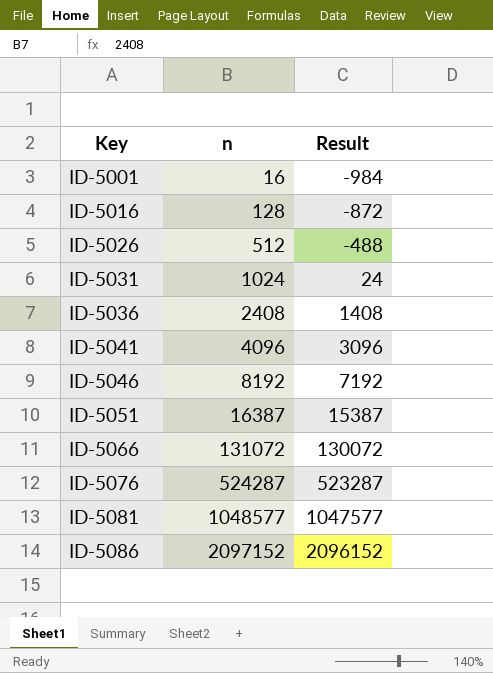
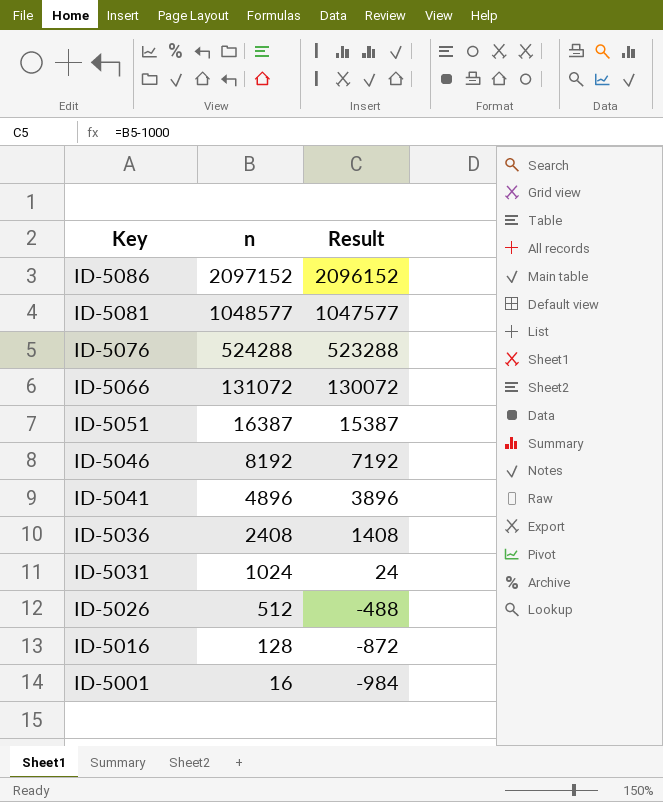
row order: Key ascending -> Key descending
ID-5076 | n: 524287 -> 524288
ID-5076 | Result: 523287 -> 523288
ID-5041 | n: 4096 -> 4896
ID-5041 | Result: 3096 -> 3896

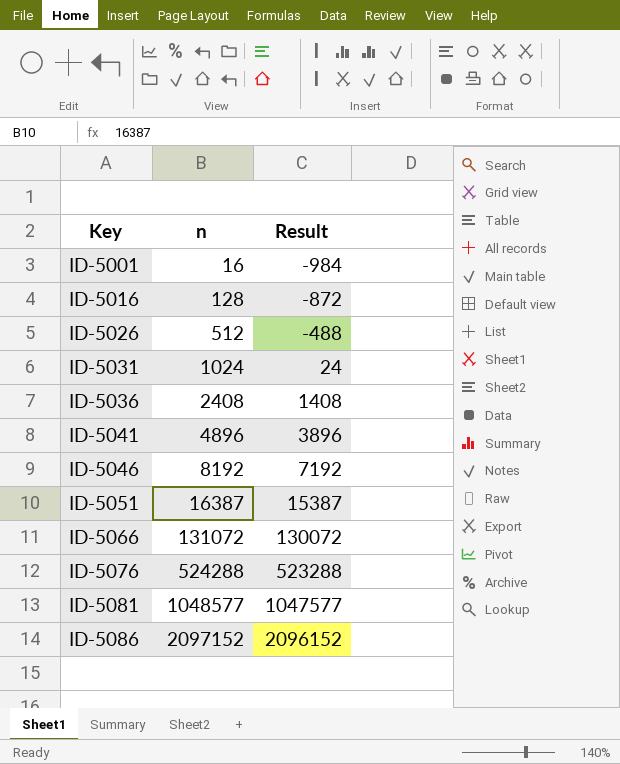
row order: Key descending -> Key ascending

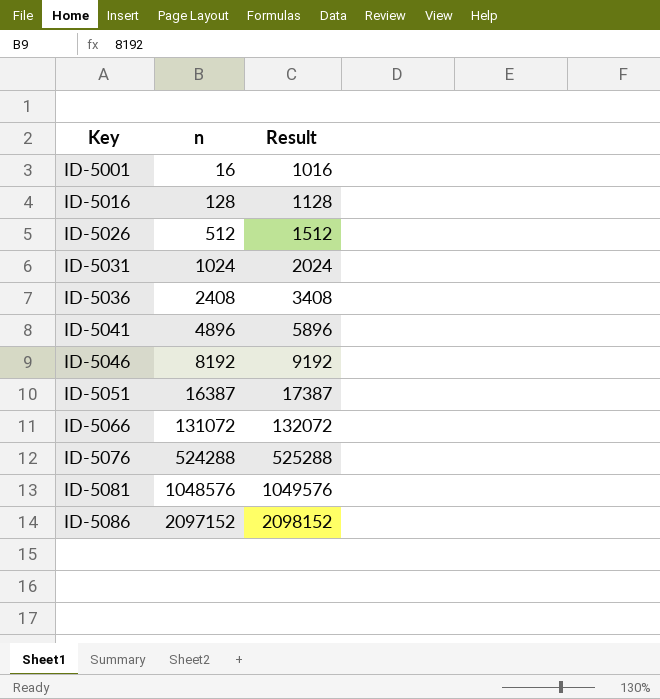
column Result | formula: [n] - 1000 -> [n] + 1000
ID-5081 | n: 1048577 -> 1048576

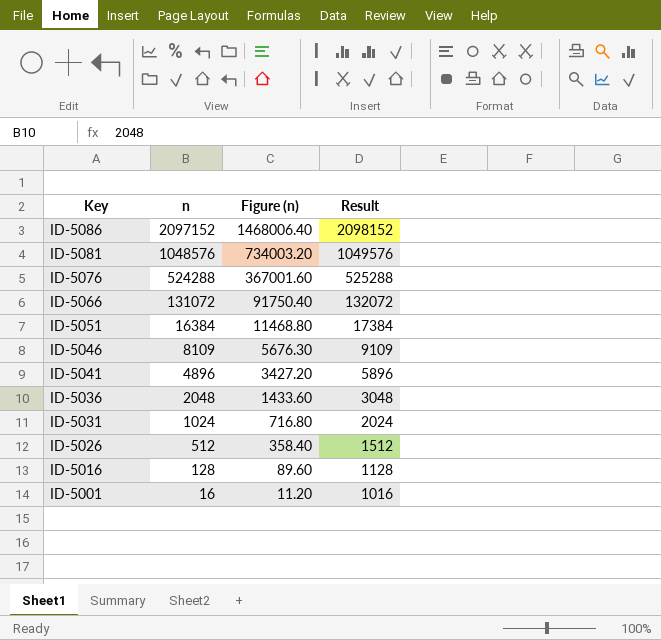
row order: Key ascending -> Key descending
column Figure (n) | formula: none -> [n] * 0.7
ID-5051 | n: 16387 -> 16384
ID-5051 | Result: 17387 -> 17384
ID-5046 | n: 8192 -> 8109
ID-5046 | Result: 9192 -> 9109
ID-5036 | n: 2408 -> 2048
ID-5036 | Result: 3408 -> 3048

